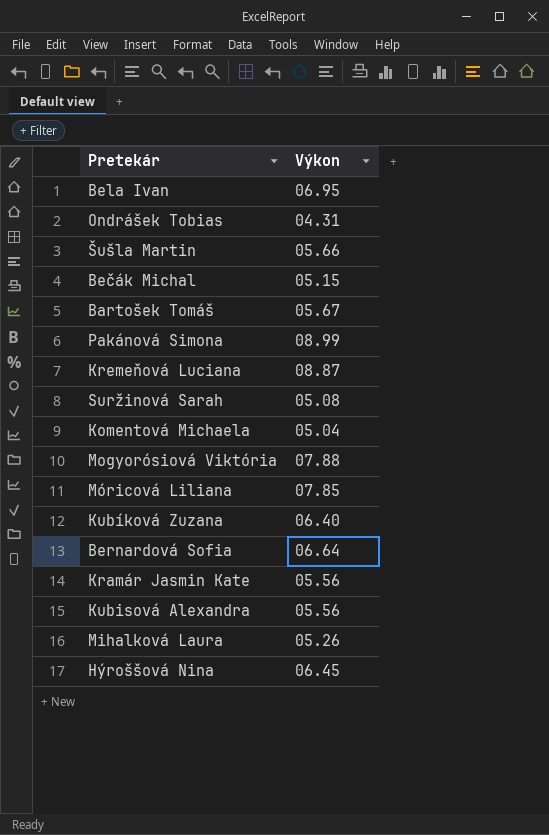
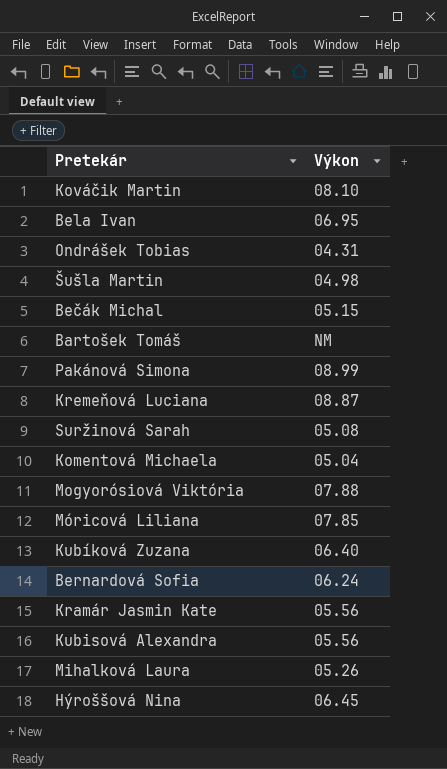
row Kováčik Martin: none -> 08.10
Šušla Martin | Výkon: 05.66 -> 04.98
Bartošek Tomáš | Výkon: 05.67 -> NM
Bernardová Sofia | Výkon: 06.64 -> 06.24

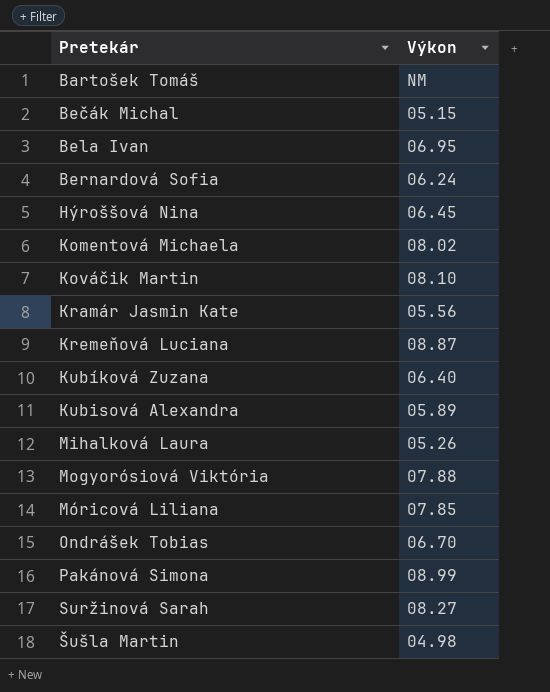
row order: none -> Pretekár ascending
Komentová Michaela | Výkon: 05.04 -> 08.02
Kubisová Alexandra | Výkon: 05.56 -> 05.89
Ondrášek Tobias | Výkon: 04.31 -> 06.70
Suržinová Sarah | Výkon: 05.08 -> 08.27

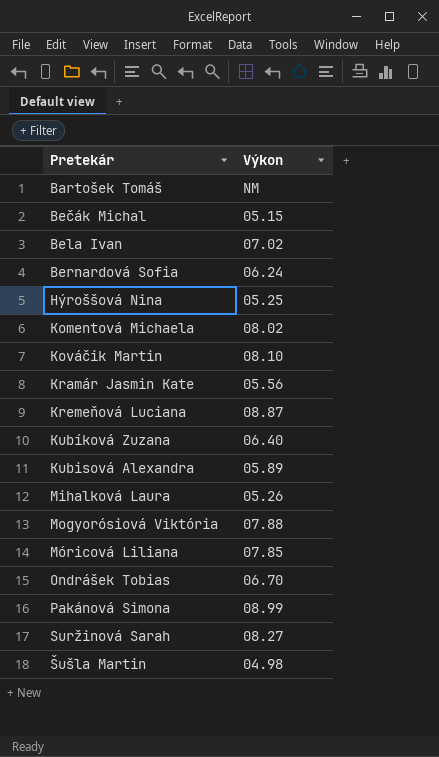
Bela Ivan | Výkon: 06.95 -> 07.02
Hýroššová Nina | Výkon: 06.45 -> 05.25

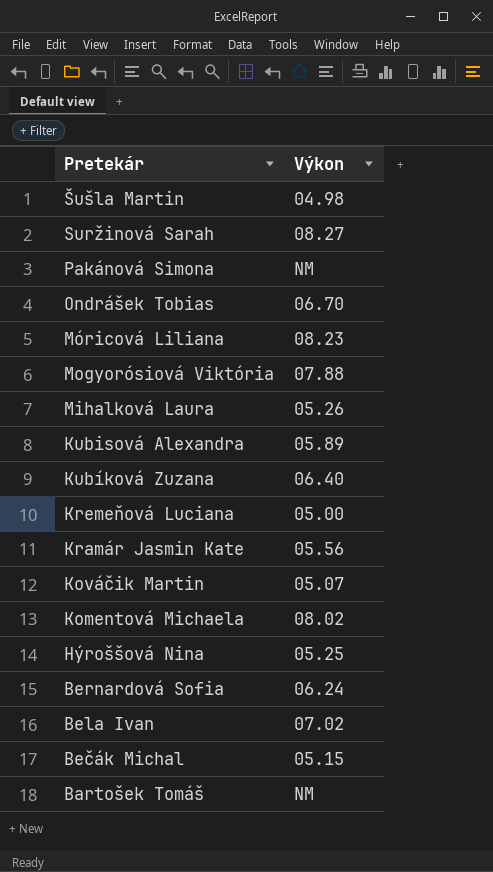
row order: Pretekár ascending -> Pretekár descending
Pakánová Simona | Výkon: 08.99 -> NM
Móricová Liliana | Výkon: 07.85 -> 08.23
Kremeňová Luciana | Výkon: 08.87 -> 05.00
Kováčik Martin | Výkon: 08.10 -> 05.07

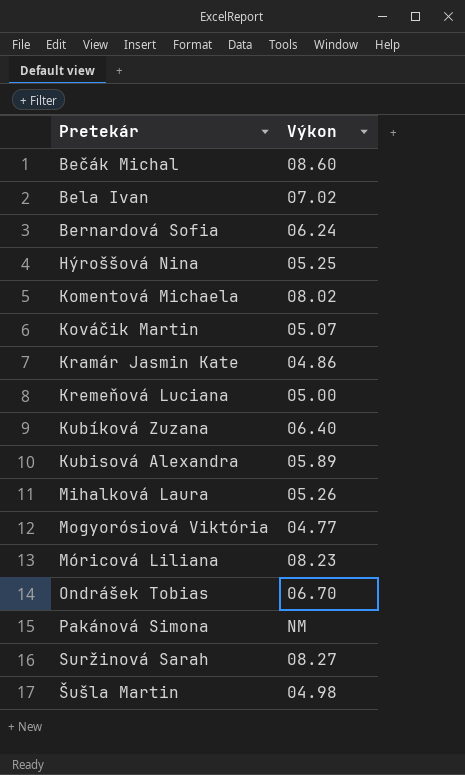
row order: Pretekár descending -> Pretekár ascending
row Bartošek Tomáš: NM -> none
Bečák Michal | Výkon: 05.15 -> 08.60
Kramár Jasmin Kate | Výkon: 05.56 -> 04.86
Mogyorósiová Viktória | Výkon: 07.88 -> 04.77

